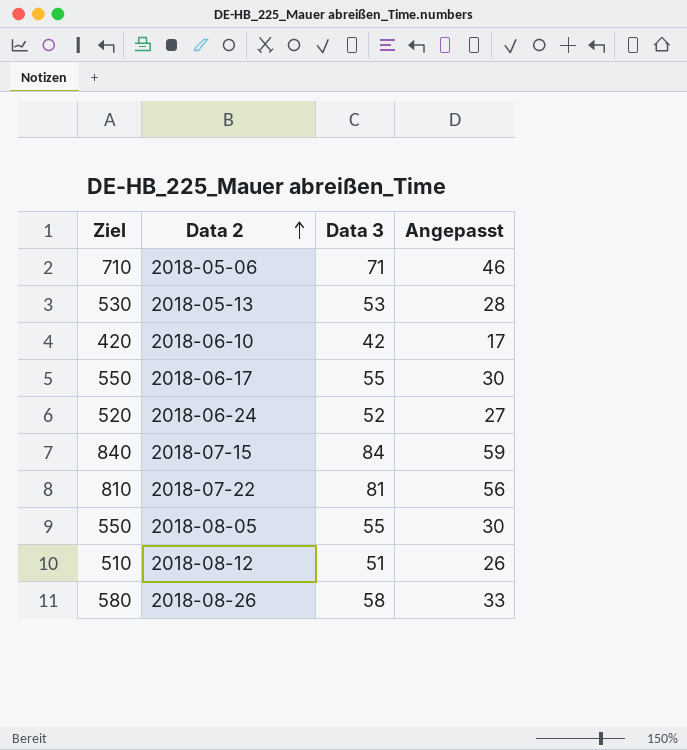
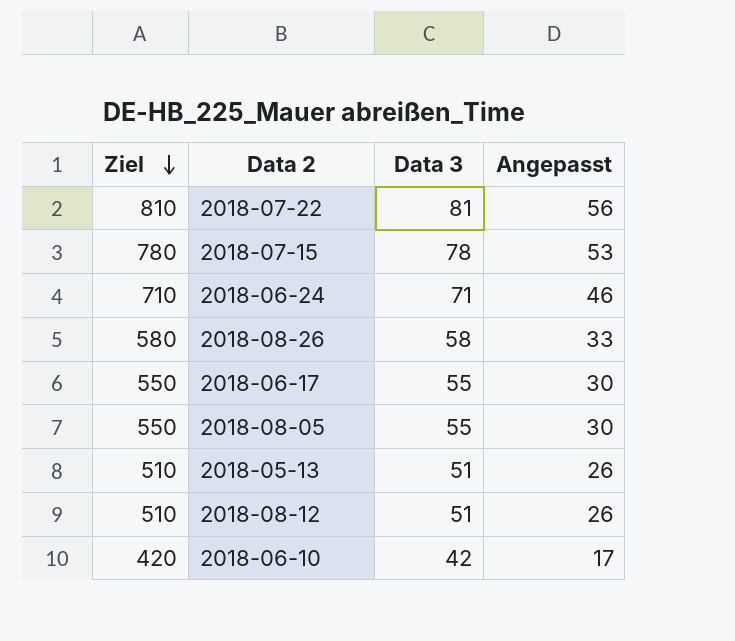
row order: Data 2 ascending -> Ziel descending
row 2018-05-06: 710 | 71 | 46 -> none
2018-07-15 | Ziel: 840 -> 780
2018-07-15 | Data 3: 84 -> 78
2018-07-15 | Angepasst: 59 -> 53
2018-06-24 | Ziel: 520 -> 710
2018-06-24 | Data 3: 52 -> 71
2018-06-24 | Angepasst: 27 -> 46
2018-05-13 | Ziel: 530 -> 510
2018-05-13 | Data 3: 53 -> 51
2018-05-13 | Angepasst: 28 -> 26

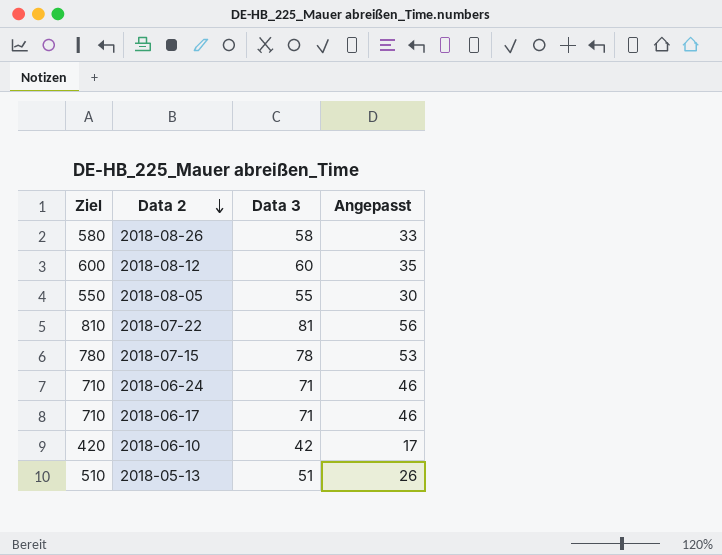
row order: Ziel descending -> Data 2 descending
2018-08-12 | Ziel: 510 -> 600
2018-08-12 | Data 3: 51 -> 60
2018-08-12 | Angepasst: 26 -> 35
2018-06-17 | Ziel: 550 -> 710
2018-06-17 | Data 3: 55 -> 71
2018-06-17 | Angepasst: 30 -> 46

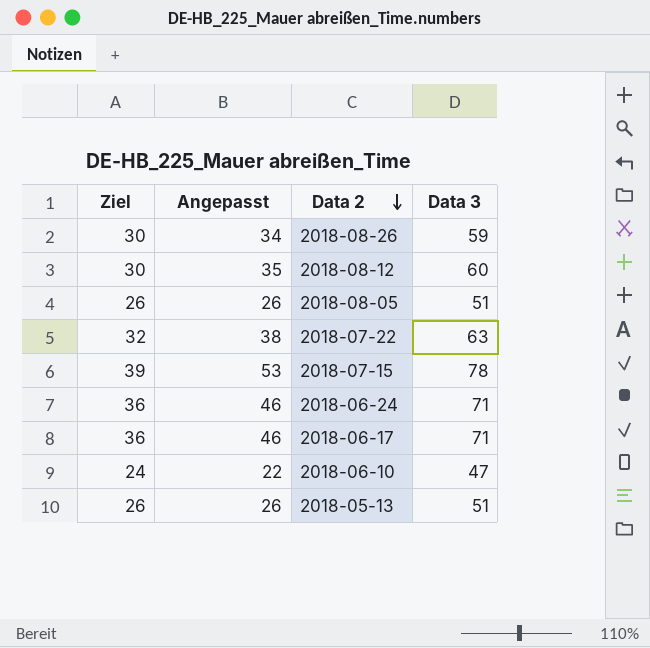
column Ziel | formula: [Data 3] * 10 -> [Data 3] * 0,5
column Angepasst | position: 4 -> 2
2018-08-26 | Angepasst: 33 -> 34
2018-08-26 | Data 3: 58 -> 59
2018-08-05 | Angepasst: 30 -> 26
2018-08-05 | Data 3: 55 -> 51
2018-07-22 | Angepasst: 56 -> 38
2018-07-22 | Data 3: 81 -> 63
2018-06-10 | Angepasst: 17 -> 22
2018-06-10 | Data 3: 42 -> 47

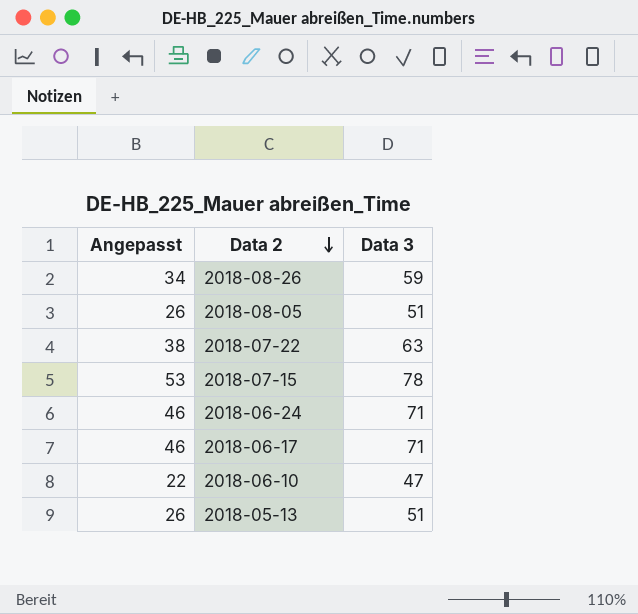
column Ziel | formula: [Data 3] * 0,5 -> none
row 2018-08-12: 30 | 35 | 60 -> none

